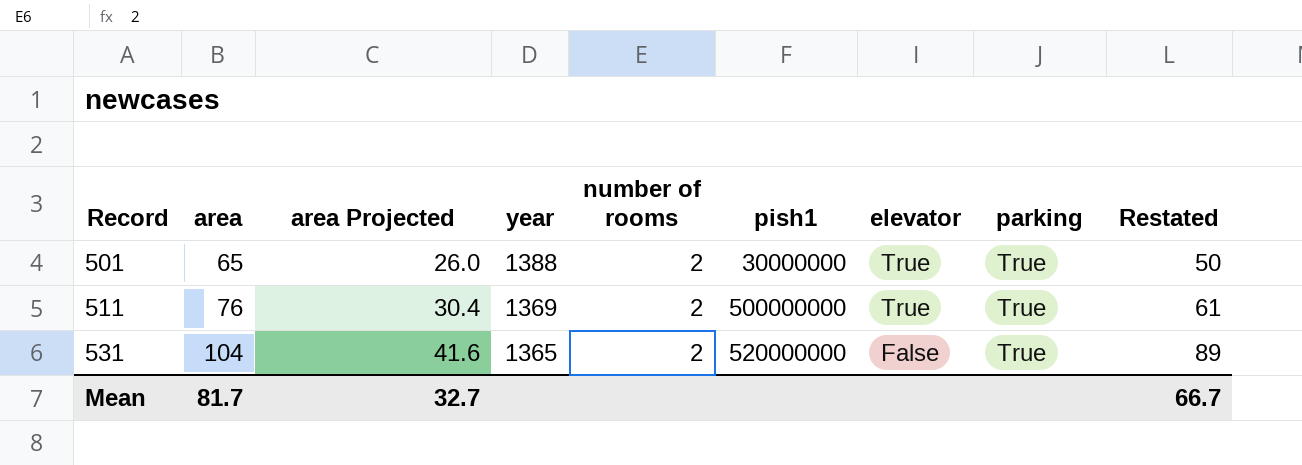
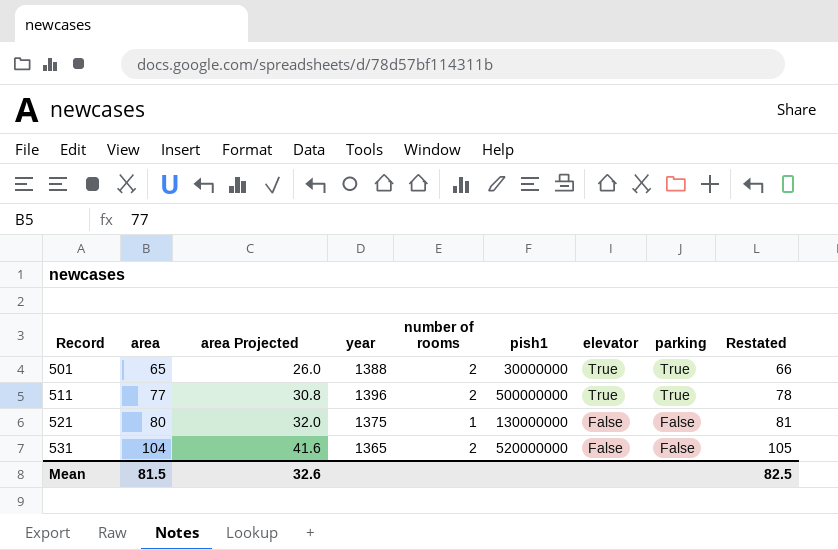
column Restated | formula: [area] - 15 -> [area] + 1
511 | area: 76 -> 77
511 | area Projected: 30.4 -> 30.8
511 | year: 1369 -> 1396
row 521: none -> 80 | 32.0 | 1375 | 1 | 130000000 | False | False | 81
531 | parking: True -> False
Mean | area: 81.7 -> 81.5
Mean | area Projected: 32.7 -> 32.6
Mean | Restated: 66.7 -> 82.5

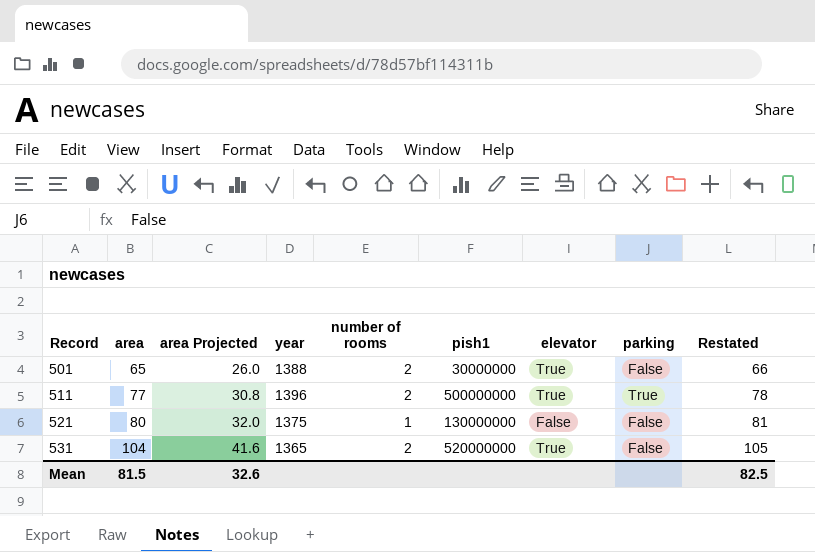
501 | parking: True -> False
531 | elevator: False -> True

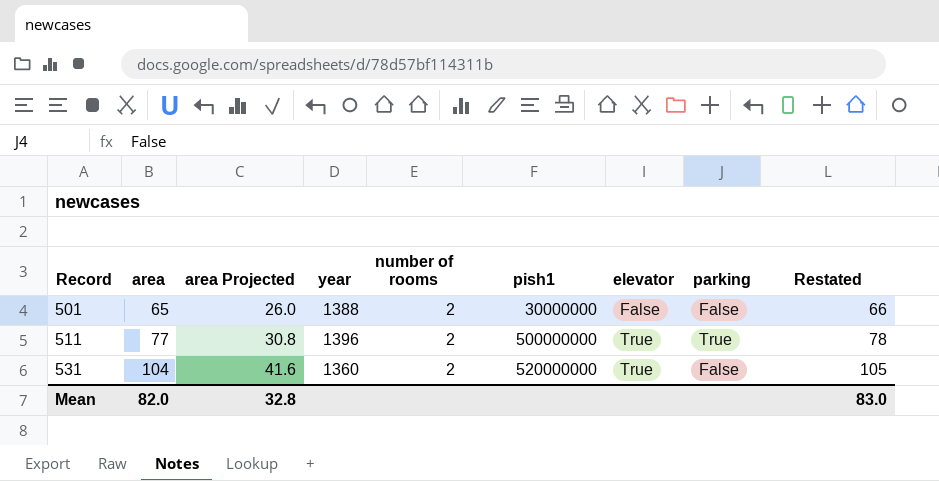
row 521: 80 | 32.0 | 1375 | 1 | 130000000 | False | False | 81 -> none
501 | elevator: True -> False
531 | year: 1365 -> 1360
Mean | area: 81.5 -> 82.0
Mean | area Projected: 32.6 -> 32.8
Mean | Restated: 82.5 -> 83.0

